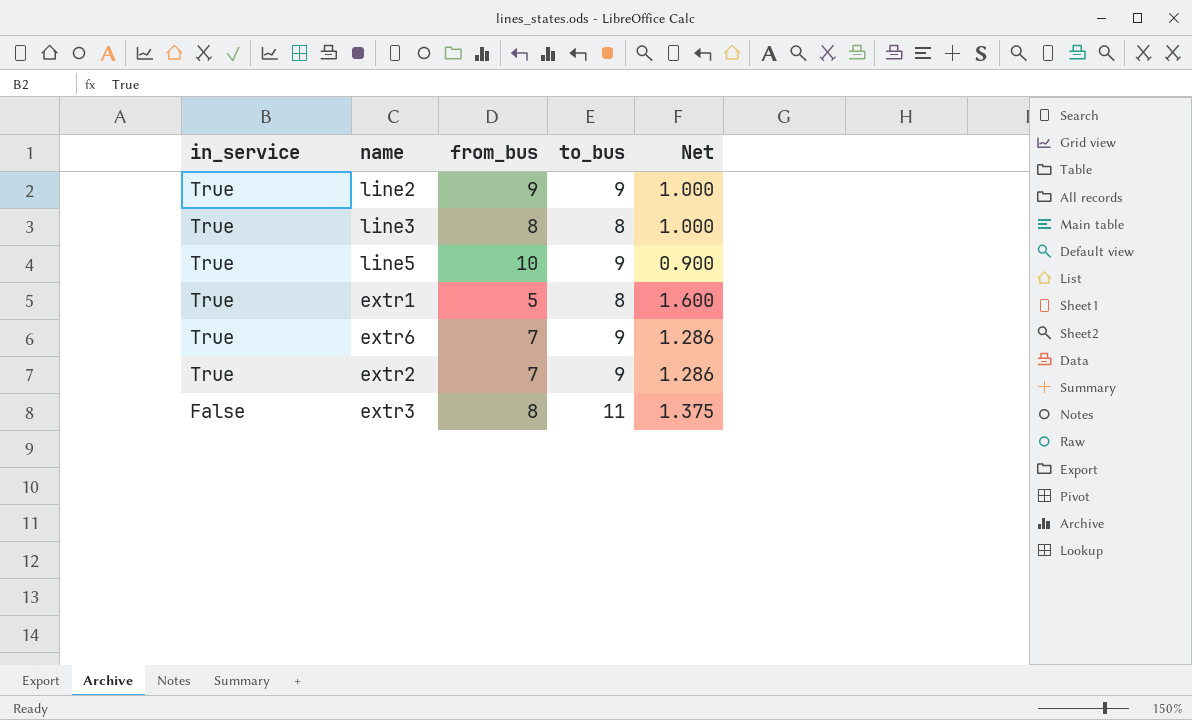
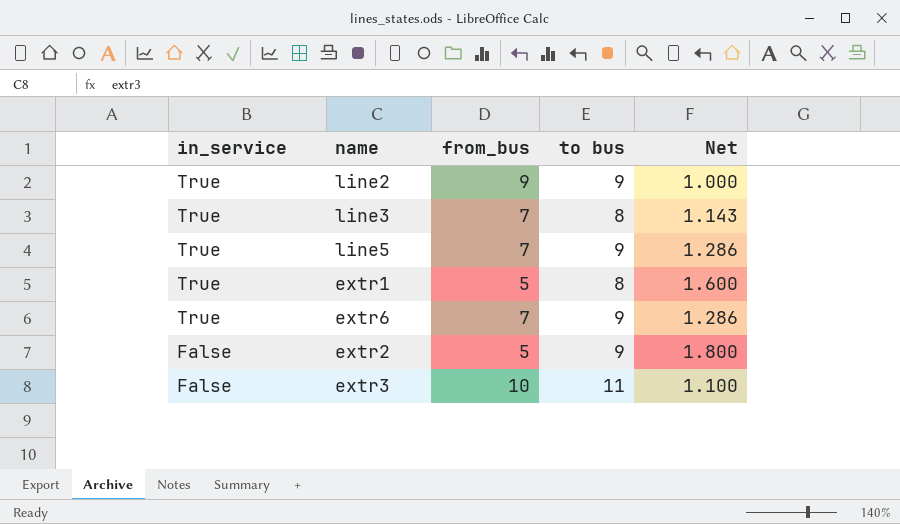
column name: to_bus -> to bus
line3 | from_bus: 8 -> 7
line3 | Net: 1.000 -> 1.143
line5 | from_bus: 10 -> 7
line5 | Net: 0.900 -> 1.286
extr2 | in_service: True -> False
extr2 | from_bus: 7 -> 5
extr2 | Net: 1.286 -> 1.800
extr3 | from_bus: 8 -> 10
extr3 | Net: 1.375 -> 1.100

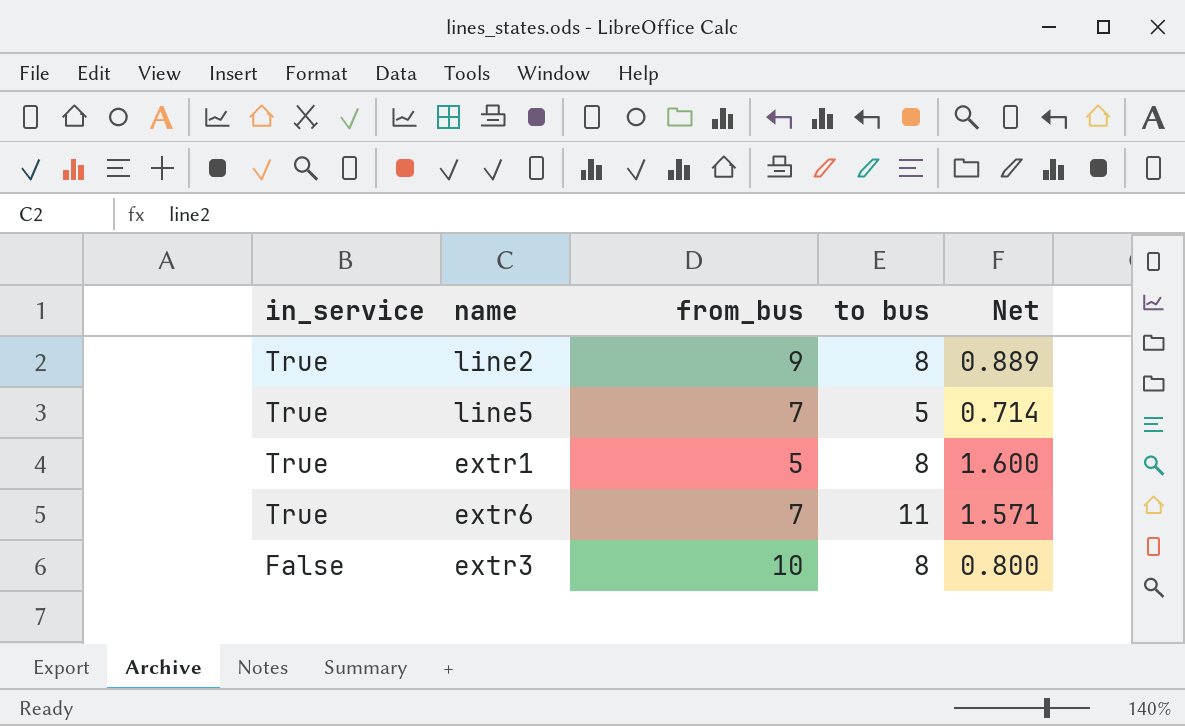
row line3: True | 7 | 8 | 1.143 -> none
row extr2: False | 5 | 9 | 1.800 -> none
line2 | to bus: 9 -> 8
line2 | Net: 1.000 -> 0.889
line5 | to bus: 9 -> 5
line5 | Net: 1.286 -> 0.714
extr6 | to bus: 9 -> 11
extr6 | Net: 1.286 -> 1.571
extr3 | to bus: 11 -> 8
extr3 | Net: 1.100 -> 0.800

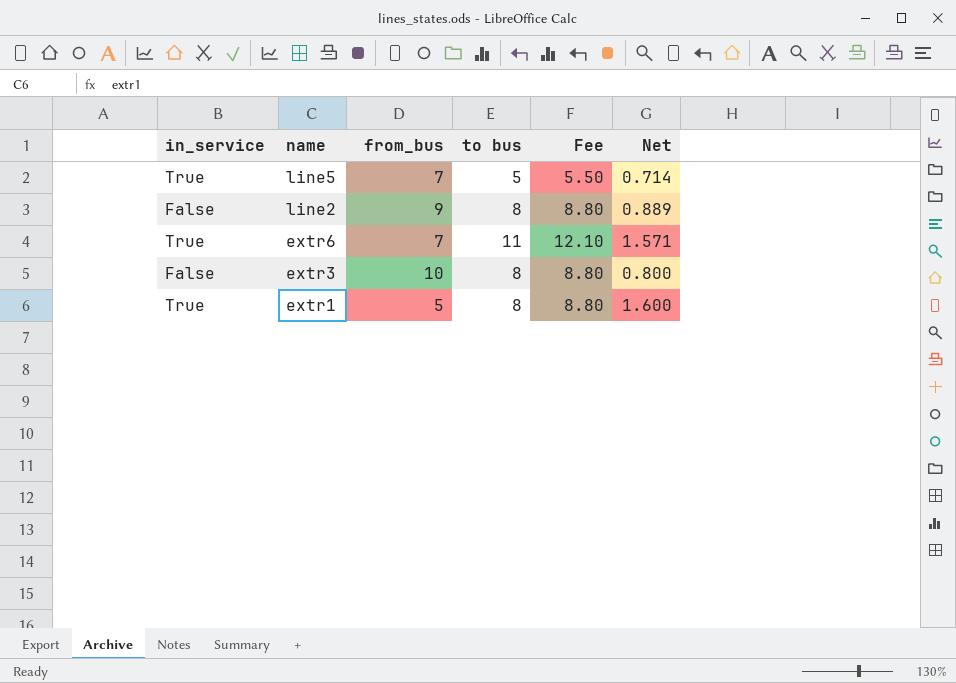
row order: in_service descending -> name descending
column Fee | formula: none -> [to bus] * 1.1
line2 | in_service: True -> False

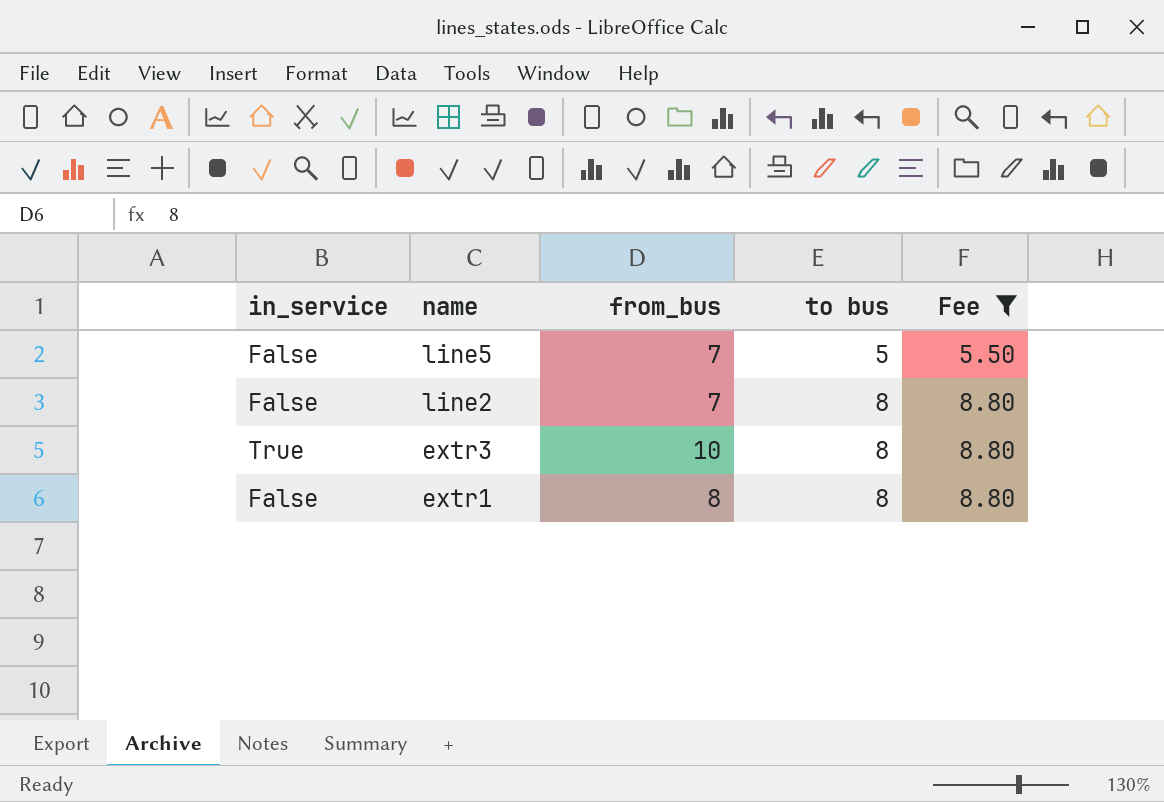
filter: none -> Fee != 12.10
column Net | formula: [to bus] / [from_bus] -> none
line5 | in_service: True -> False
line2 | from_bus: 9 -> 7
extr3 | in_service: False -> True
extr1 | in_service: True -> False
extr1 | from_bus: 5 -> 8

